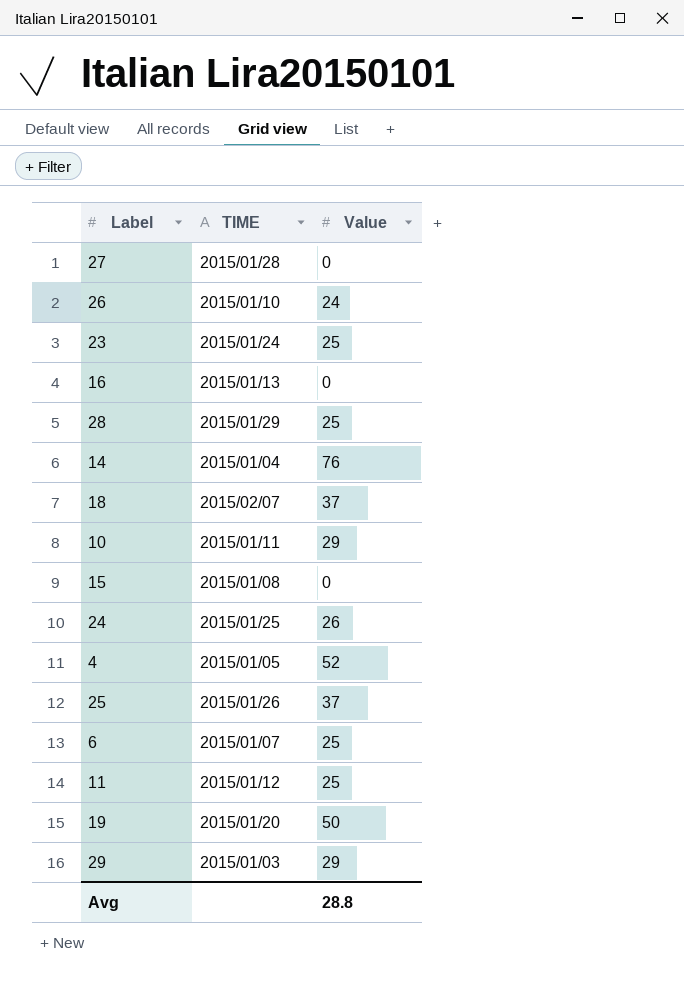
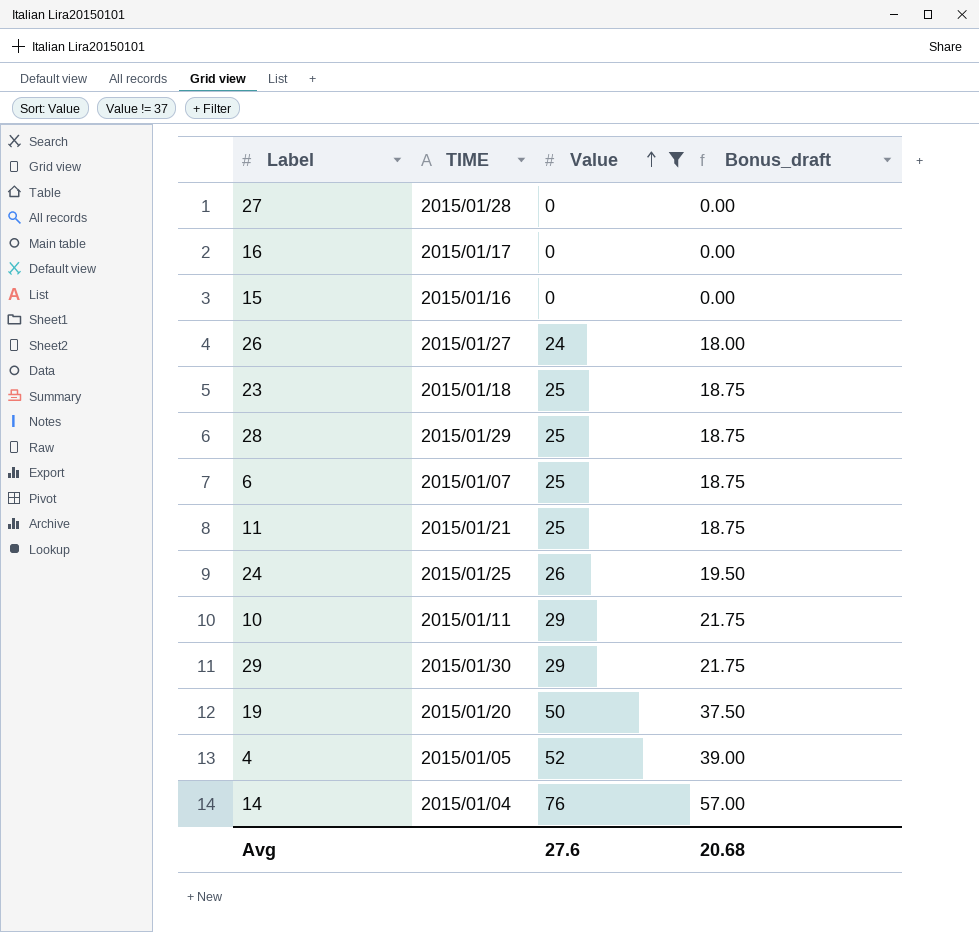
filter: none -> Value != 37
row order: none -> Value ascending
column Bonus_draft | formula: none -> [Value] * 0.75
16 | TIME: 2015/01/13 -> 2015/01/17
15 | TIME: 2015/01/08 -> 2015/01/16
26 | TIME: 2015/01/10 -> 2015/01/27
23 | TIME: 2015/01/24 -> 2015/01/18
11 | TIME: 2015/01/12 -> 2015/01/21
29 | TIME: 2015/01/03 -> 2015/01/30
Avg | Value: 28.8 -> 27.6

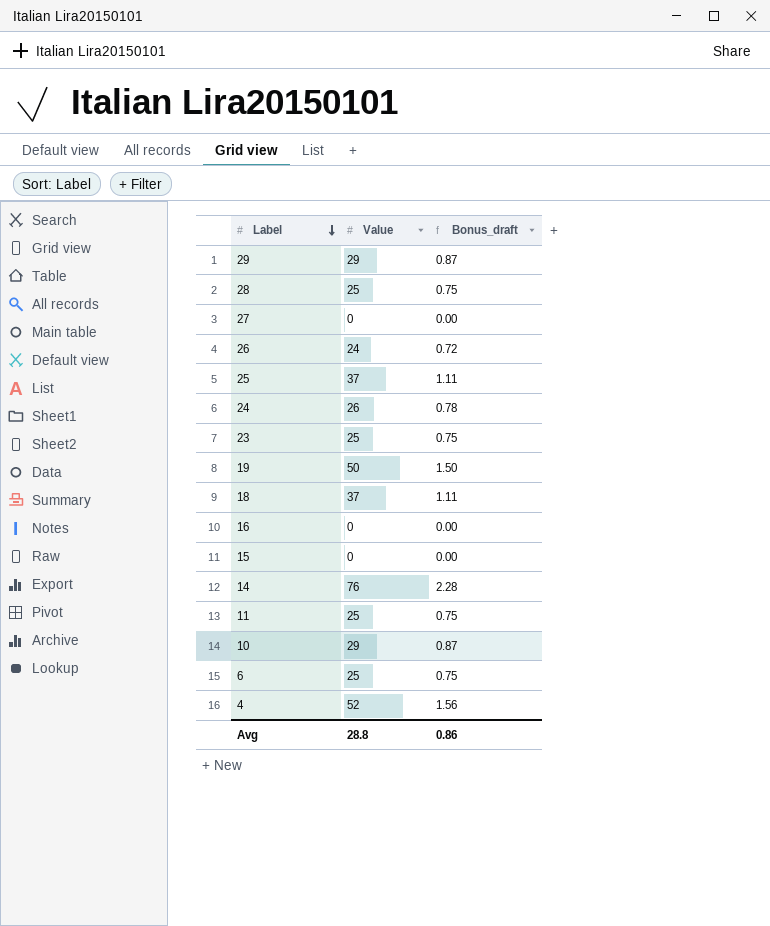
filter: Value != 37 -> none
row order: Value ascending -> Label descending
column TIME | position: 2 -> none
column Bonus_draft | formula: [Value] * 0.75 -> [Value] * 0.03
Avg | Value: 27.6 -> 28.8
Avg | Bonus_draft: 20.68 -> 0.86

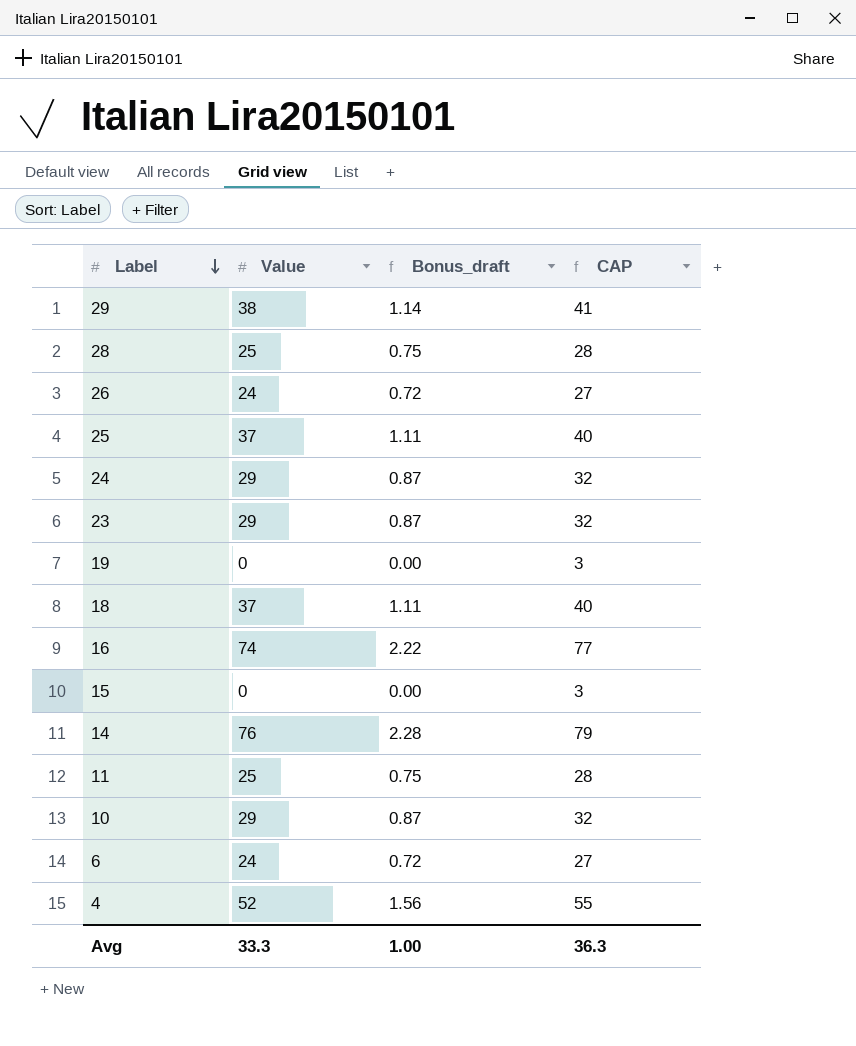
column CAP | formula: none -> [Value] + 3
row 27: 0 | 0.00 -> none
29 | Value: 29 -> 38
29 | Bonus_draft: 0.87 -> 1.14
24 | Value: 26 -> 29
24 | Bonus_draft: 0.78 -> 0.87
23 | Value: 25 -> 29
23 | Bonus_draft: 0.75 -> 0.87
19 | Value: 50 -> 0
19 | Bonus_draft: 1.50 -> 0.00
16 | Value: 0 -> 74
16 | Bonus_draft: 0.00 -> 2.22
6 | Value: 25 -> 24
6 | Bonus_draft: 0.75 -> 0.72
Avg | Value: 28.8 -> 33.3
Avg | Bonus_draft: 0.86 -> 1.00

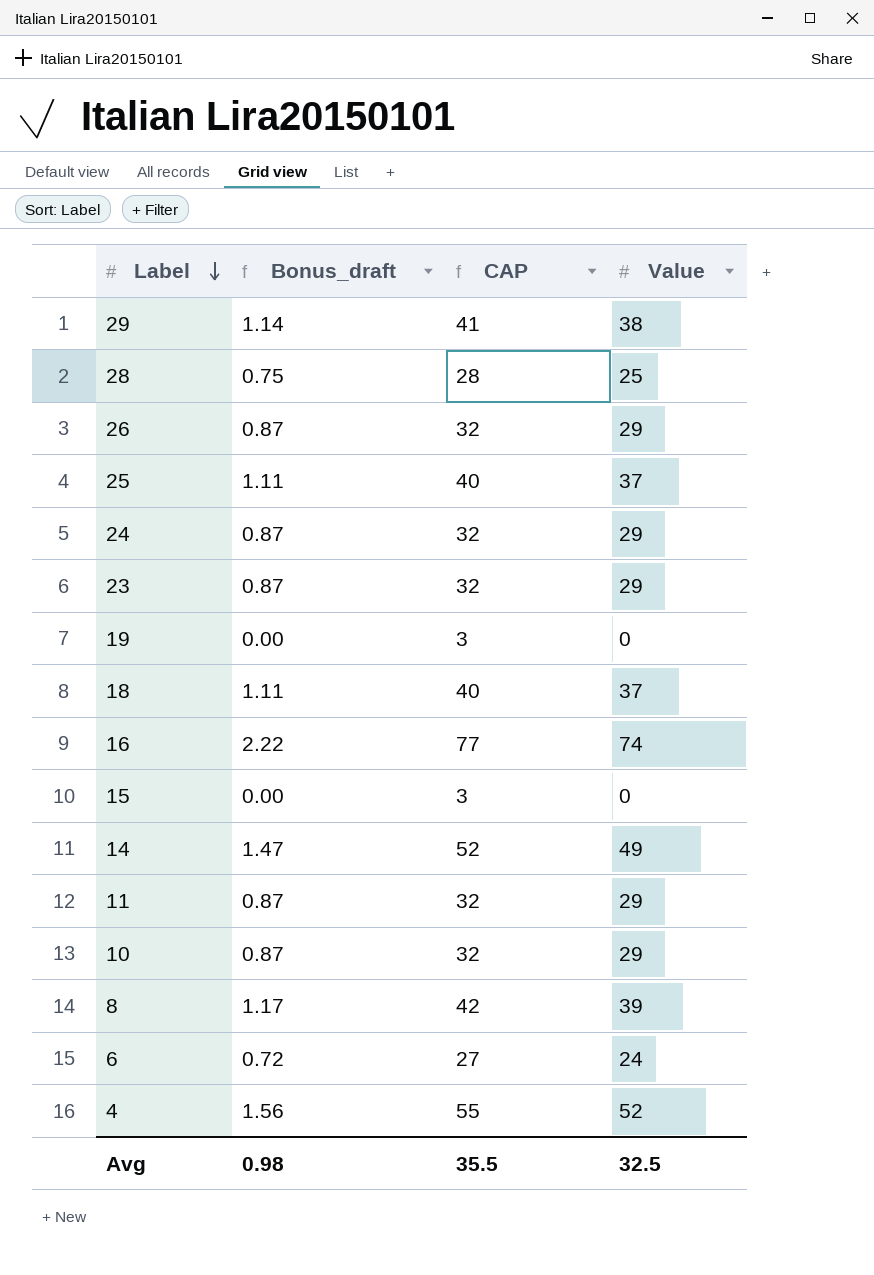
column Value | position: 2 -> 4
26 | Bonus_draft: 0.72 -> 0.87
26 | CAP: 27 -> 32
26 | Value: 24 -> 29
14 | Bonus_draft: 2.28 -> 1.47
14 | CAP: 79 -> 52
14 | Value: 76 -> 49
11 | Bonus_draft: 0.75 -> 0.87
11 | CAP: 28 -> 32
11 | Value: 25 -> 29
row 8: none -> 1.17 | 42 | 39
Avg | Bonus_draft: 1.00 -> 0.98
Avg | CAP: 36.3 -> 35.5
Avg | Value: 33.3 -> 32.5

